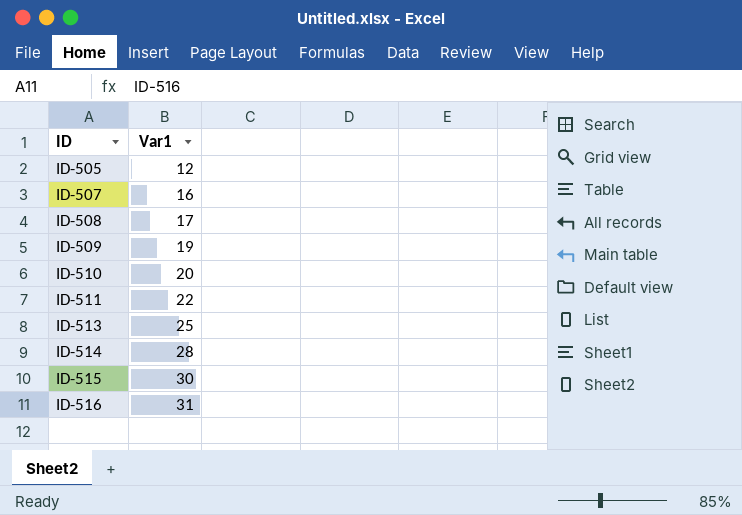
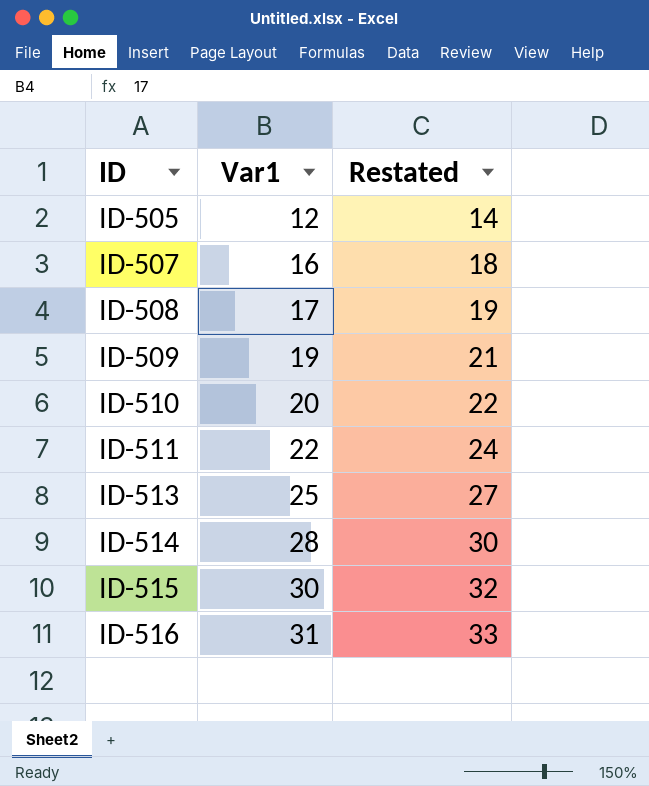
column Restated | formula: none -> [Var1] + 2

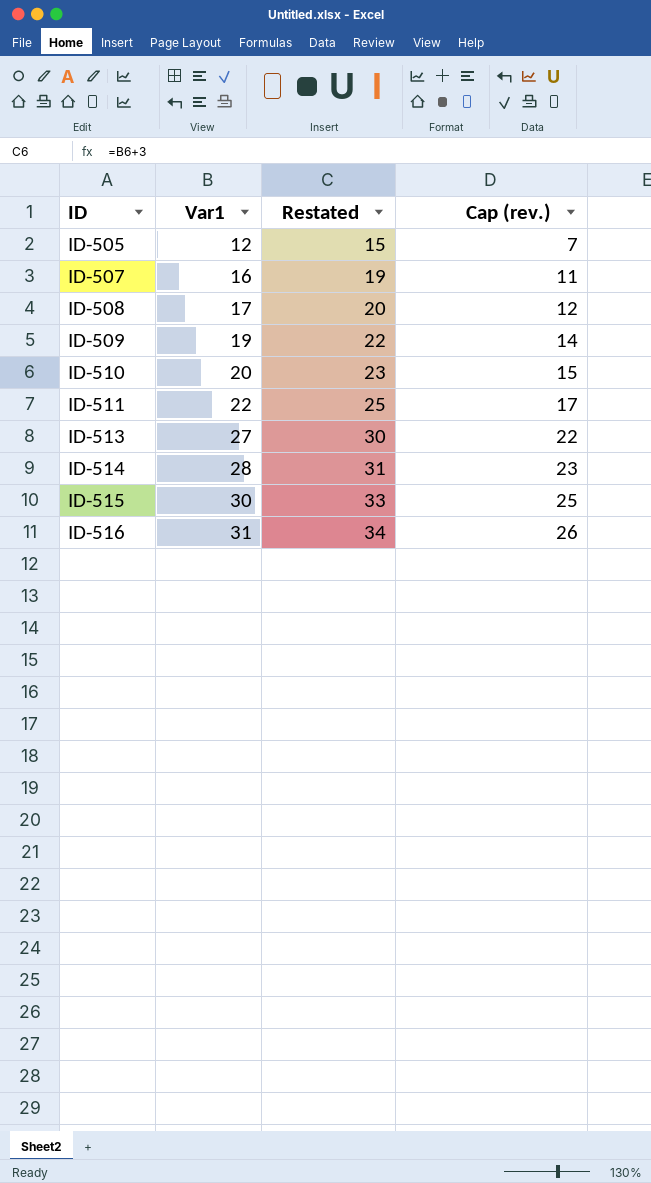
column Restated | formula: [Var1] + 2 -> [Var1] + 3
column Cap (rev.) | formula: none -> [Var1] - 5
ID-513 | Var1: 25 -> 27

